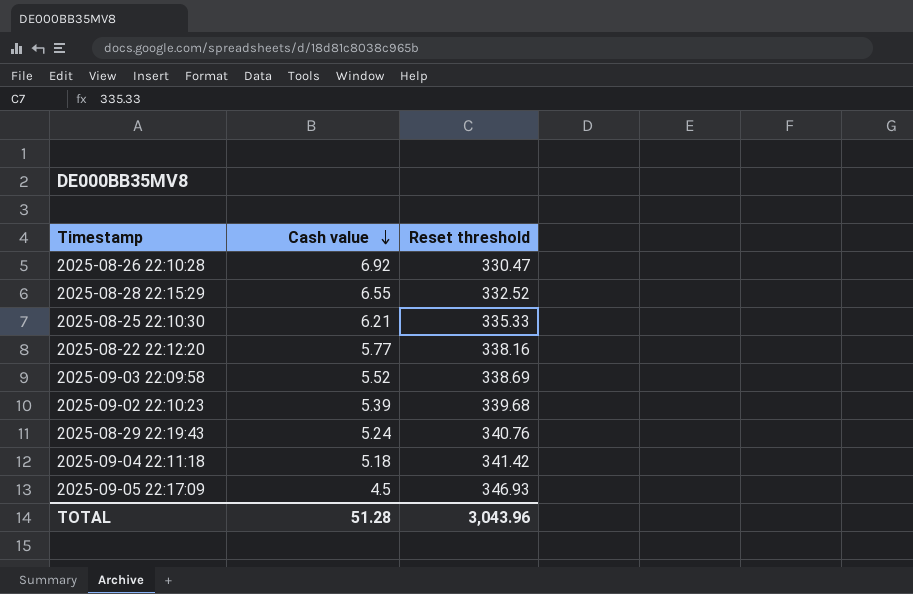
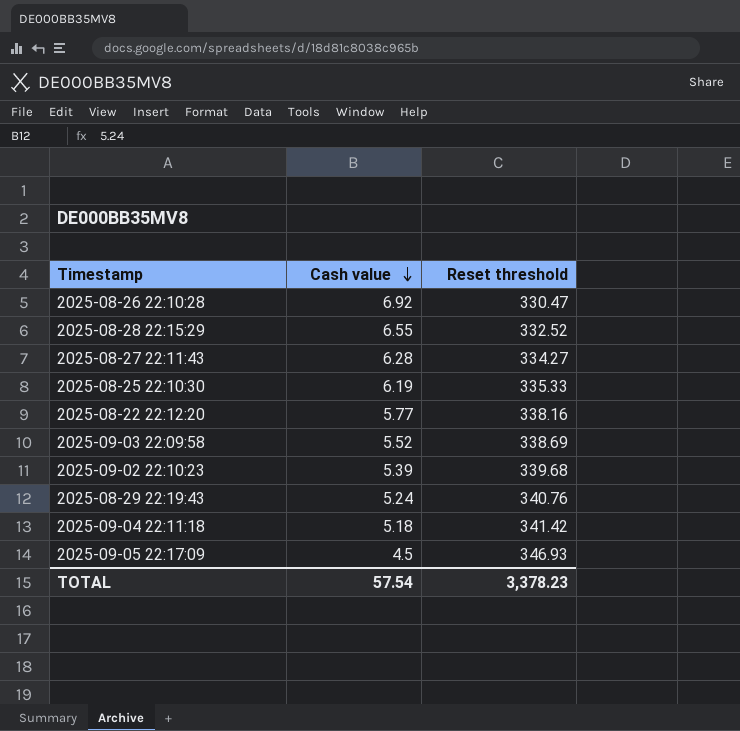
row 2025-08-27 22:11:43: none -> 6.28 | 334.27
2025-08-25 22:10:30 | Cash value: 6.21 -> 6.19
TOTAL | Cash value: 51.28 -> 57.54
TOTAL | Reset threshold: 3,043.96 -> 3,378.23

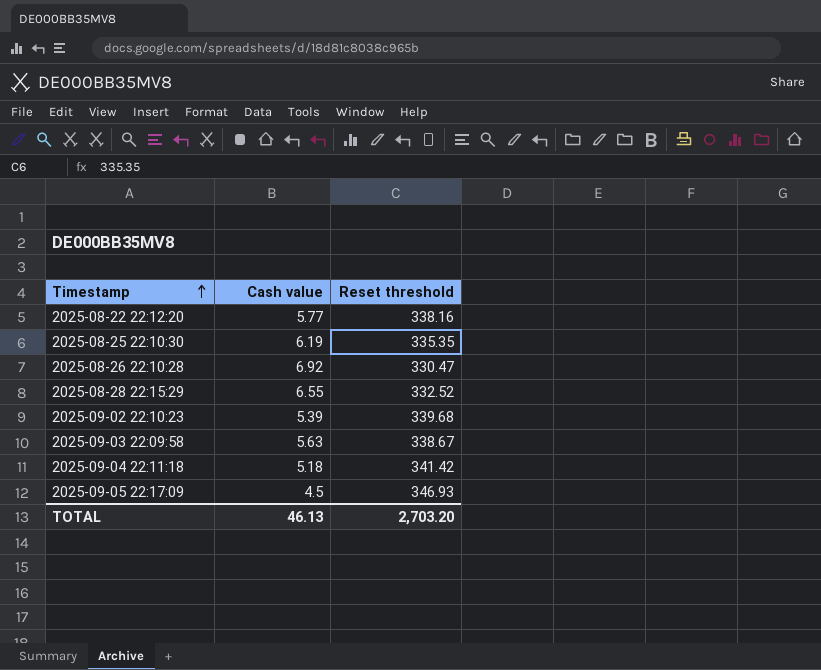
row order: Cash value descending -> Timestamp ascending
row 2025-08-27 22:11:43: 6.28 | 334.27 -> none
row 2025-08-29 22:19:43: 5.24 | 340.76 -> none
2025-08-25 22:10:30 | Reset threshold: 335.33 -> 335.35
2025-09-03 22:09:58 | Cash value: 5.52 -> 5.63
2025-09-03 22:09:58 | Reset threshold: 338.69 -> 338.67
TOTAL | Cash value: 57.54 -> 46.13
TOTAL | Reset threshold: 3,378.23 -> 2,703.20

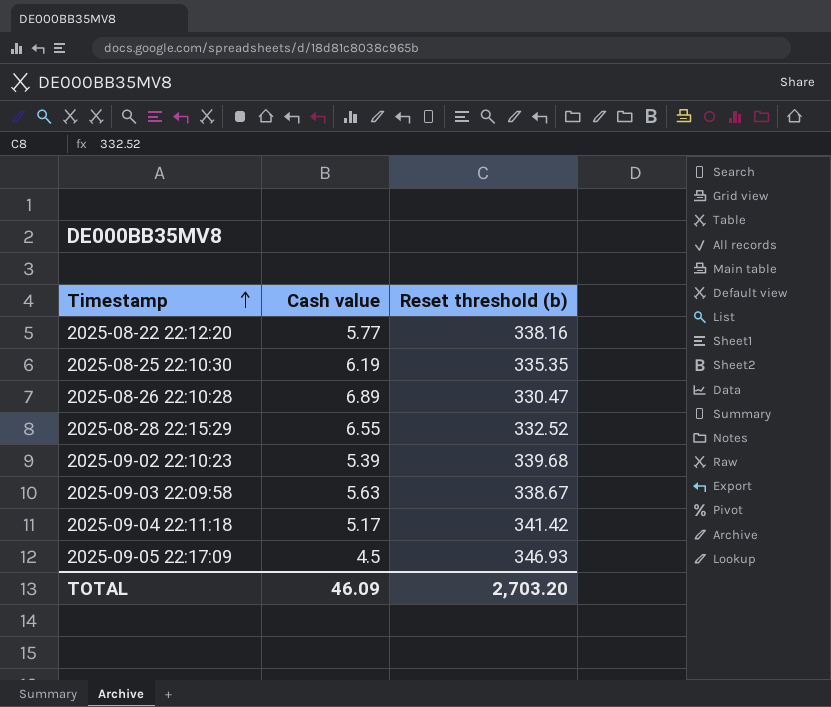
column name: Reset threshold -> Reset threshold (b)
2025-08-26 22:10:28 | Cash value: 6.92 -> 6.89
2025-09-04 22:11:18 | Cash value: 5.18 -> 5.17
TOTAL | Cash value: 46.13 -> 46.09

